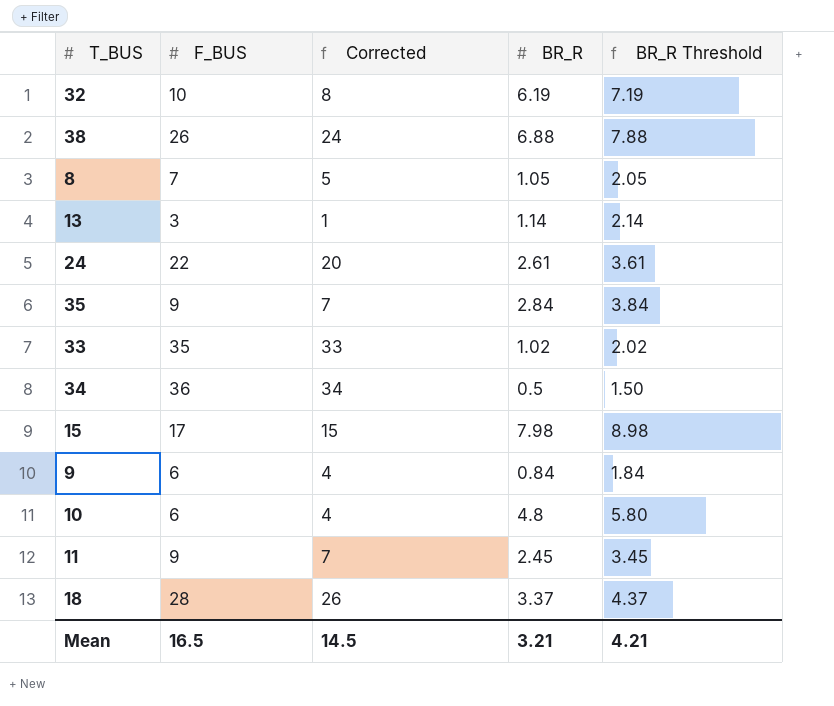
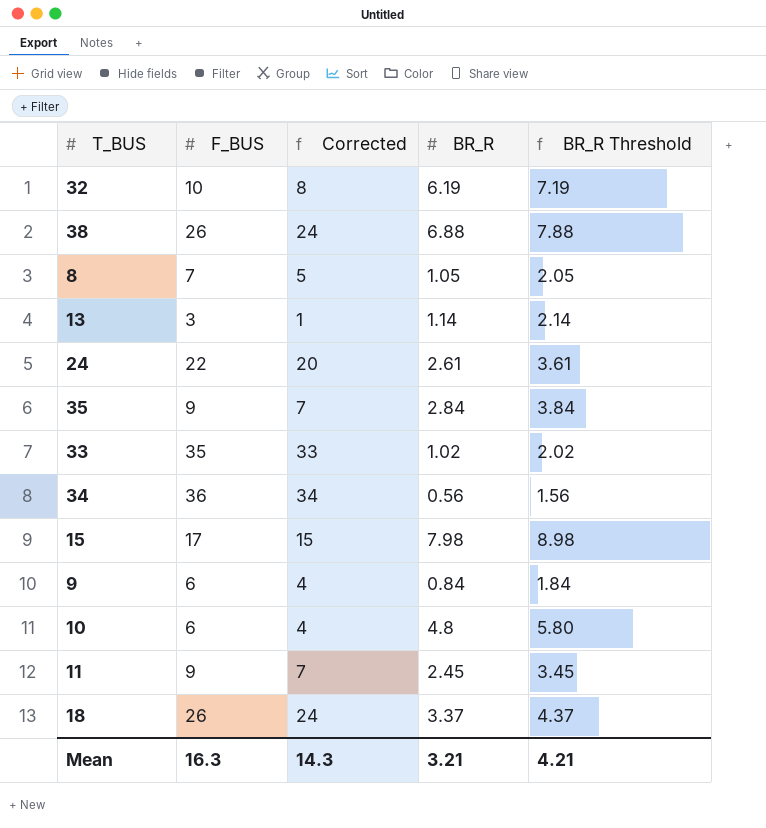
34 | BR_R: 0.5 -> 0.56
34 | BR_R Threshold: 1.50 -> 1.56
18 | F_BUS: 28 -> 26
18 | Corrected: 26 -> 24
Mean | F_BUS: 16.5 -> 16.3
Mean | Corrected: 14.5 -> 14.3

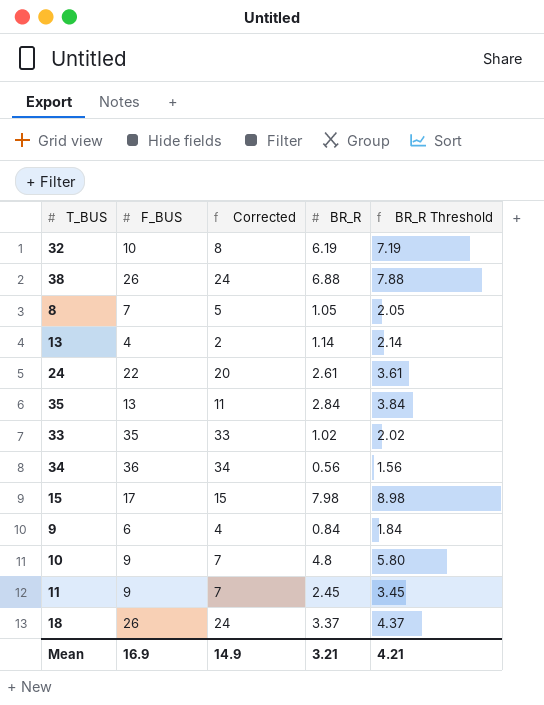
13 | F_BUS: 3 -> 4
13 | Corrected: 1 -> 2
35 | F_BUS: 9 -> 13
35 | Corrected: 7 -> 11
10 | F_BUS: 6 -> 9
10 | Corrected: 4 -> 7
Mean | F_BUS: 16.3 -> 16.9
Mean | Corrected: 14.3 -> 14.9

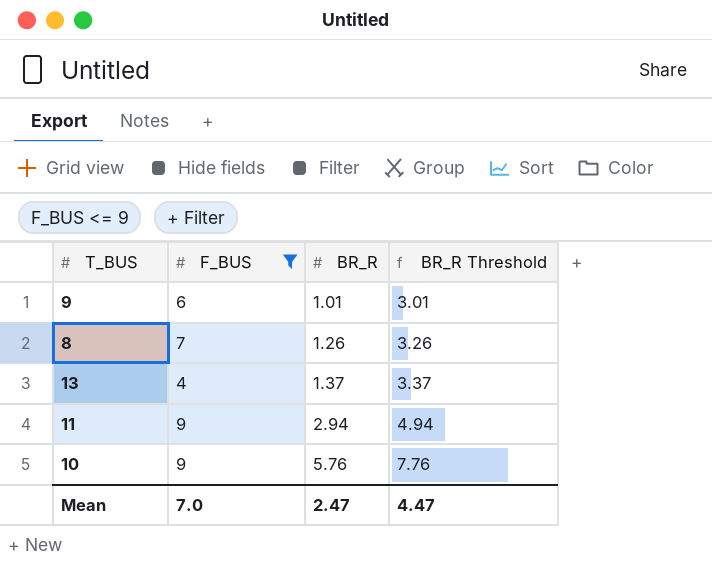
filter: none -> F_BUS <= 9
row order: none -> BR_R ascending
column Corrected | formula: [F_BUS] - 2 -> none
column BR_R Threshold | formula: [BR_R] + 1 -> [BR_R] + 2
9 | BR_R: 0.84 -> 1.01
8 | BR_R: 1.05 -> 1.26
13 | BR_R: 1.14 -> 1.37
11 | BR_R: 2.45 -> 2.94
10 | BR_R: 4.8 -> 5.76
Mean | F_BUS: 16.9 -> 7.0
Mean | BR_R: 3.21 -> 2.47
Mean | BR_R Threshold: 4.21 -> 4.47

